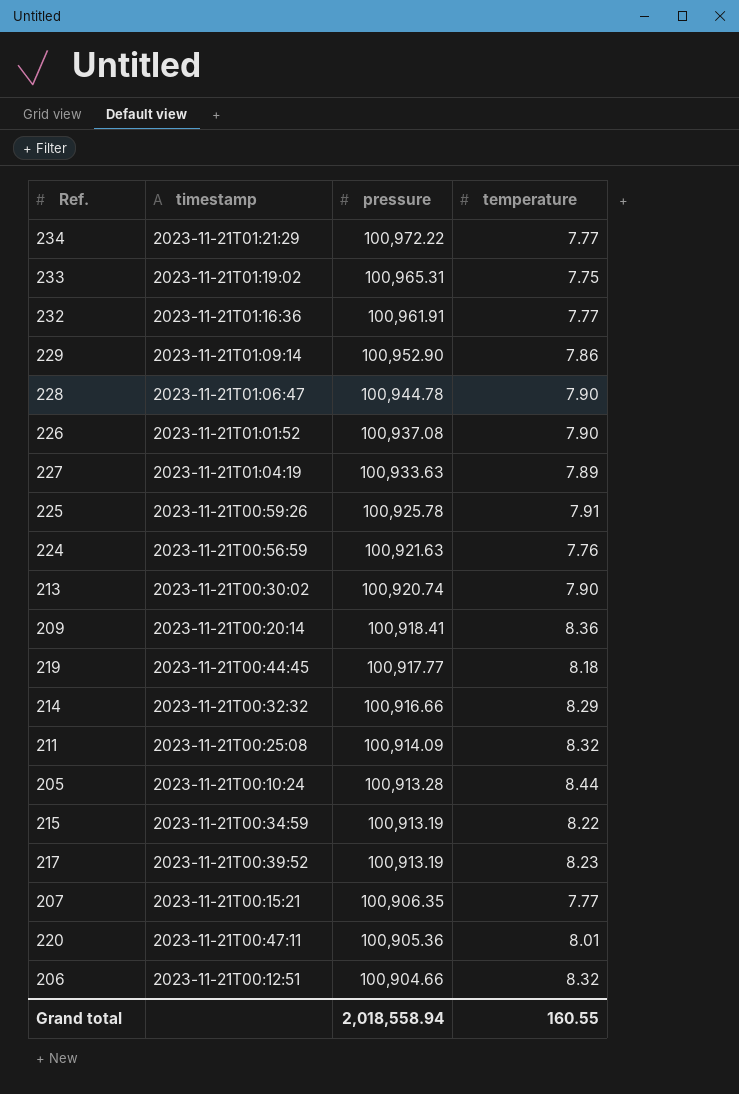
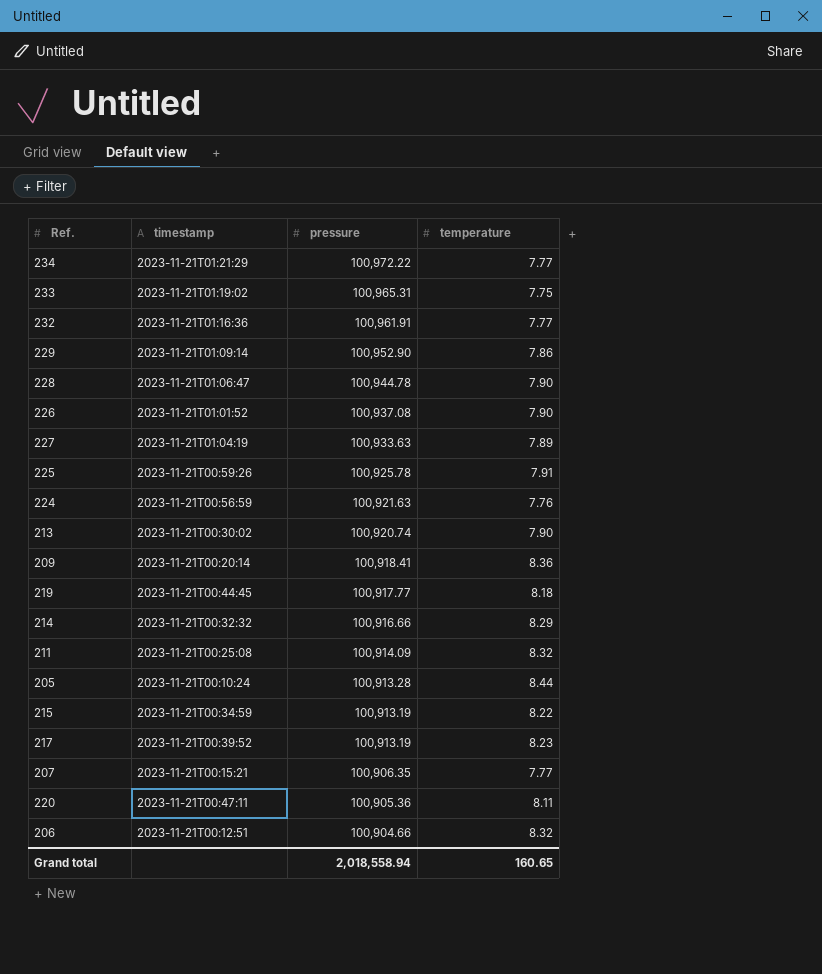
220 | temperature: 8.01 -> 8.11
Grand total | temperature: 160.55 -> 160.65

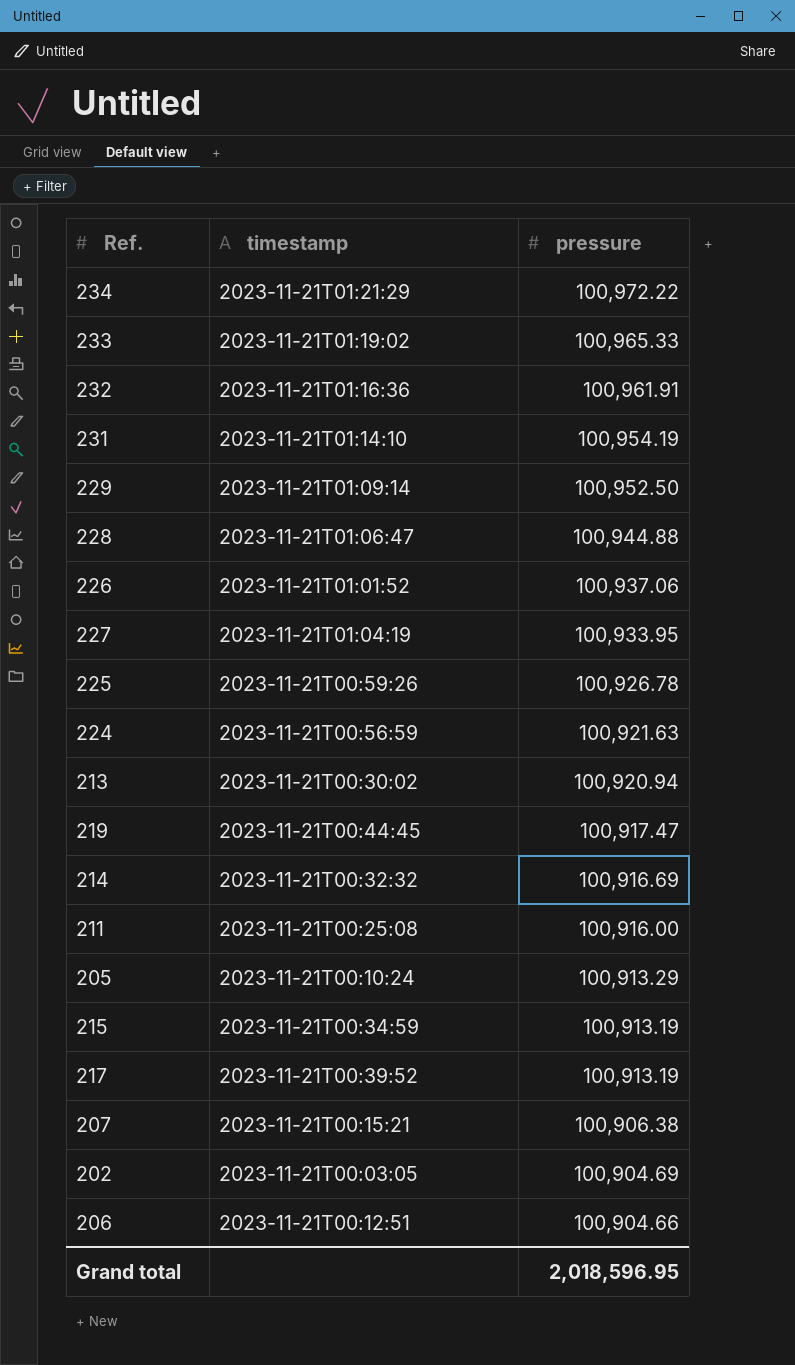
column temperature | position: 4 -> none
row 209: 2023-11-21T00:20:14 | 100,918.41 | 8.36 -> none
row 220: 2023-11-21T00:47:11 | 100,905.36 | 8.11 -> none
233 | pressure: 100,965.31 -> 100,965.33
row 231: none -> 2023-11-21T01:14:10 | 100,954.19
229 | pressure: 100,952.90 -> 100,952.50
228 | pressure: 100,944.78 -> 100,944.88
226 | pressure: 100,937.08 -> 100,937.06
227 | pressure: 100,933.63 -> 100,933.95
225 | pressure: 100,925.78 -> 100,926.78
213 | pressure: 100,920.74 -> 100,920.94
219 | pressure: 100,917.77 -> 100,917.47
214 | pressure: 100,916.66 -> 100,916.69
211 | pressure: 100,914.09 -> 100,916.00
205 | pressure: 100,913.28 -> 100,913.29
207 | pressure: 100,906.35 -> 100,906.38
row 202: none -> 2023-11-21T00:03:05 | 100,904.69
Grand total | pressure: 2,018,558.94 -> 2,018,596.95

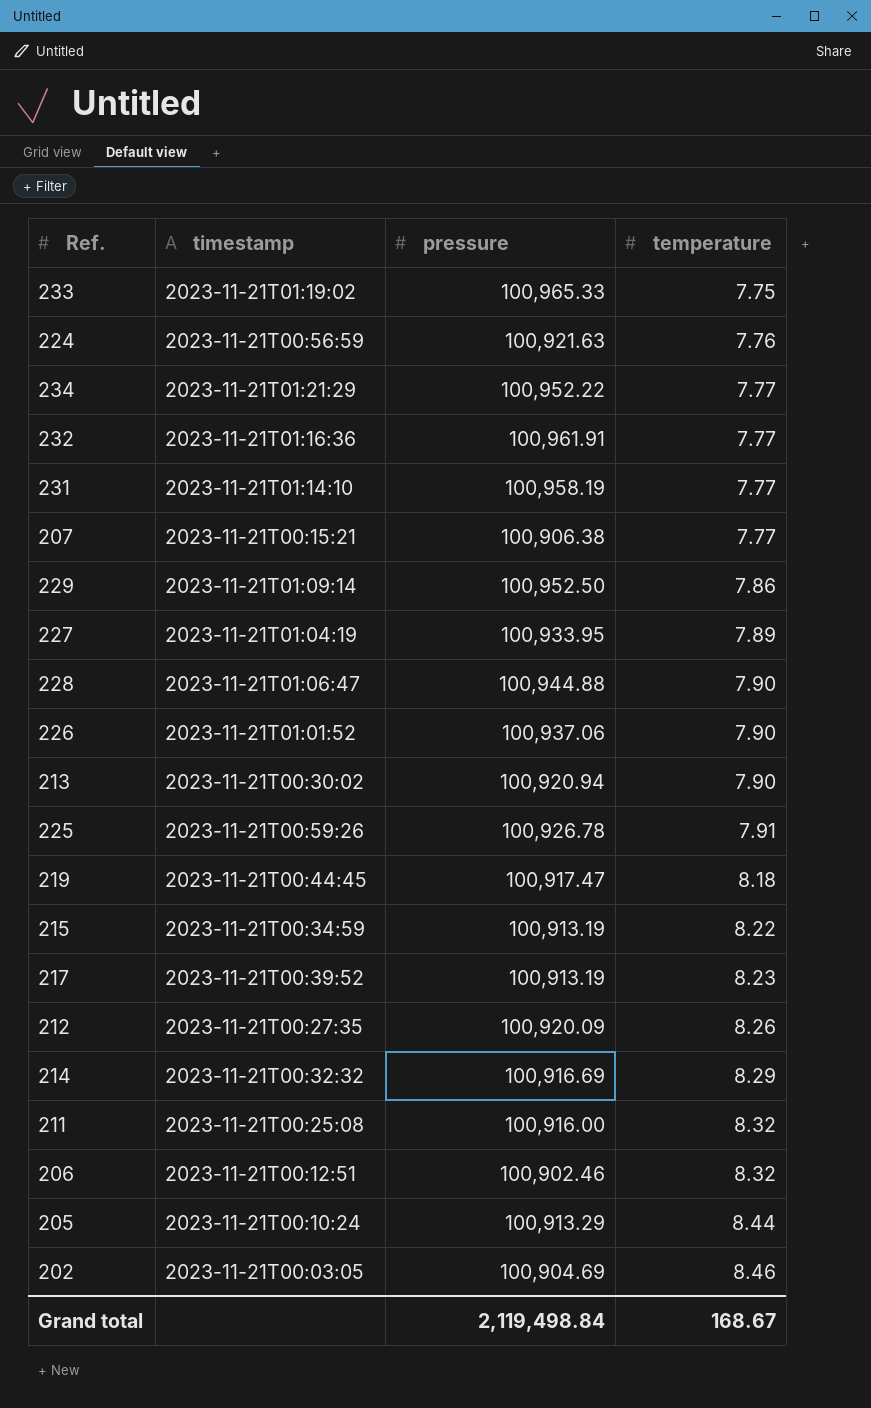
row order: pressure descending -> temperature ascending
column temperature | position: none -> 4
234 | pressure: 100,972.22 -> 100,952.22
231 | pressure: 100,954.19 -> 100,958.19
row 212: none -> 2023-11-21T00:27:35 | 100,920.09 | 8.26
206 | pressure: 100,904.66 -> 100,902.46
Grand total | pressure: 2,018,596.95 -> 2,119,498.84

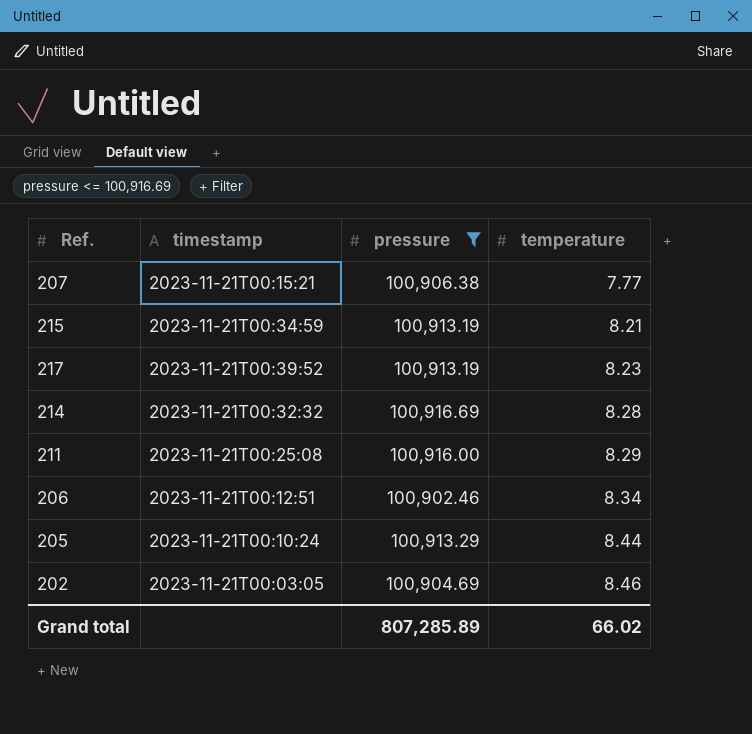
filter: none -> pressure <= 100,916.69
215 | temperature: 8.22 -> 8.21
214 | temperature: 8.29 -> 8.28
211 | temperature: 8.32 -> 8.29
206 | temperature: 8.32 -> 8.34
Grand total | pressure: 2,119,498.84 -> 807,285.89
Grand total | temperature: 168.67 -> 66.02

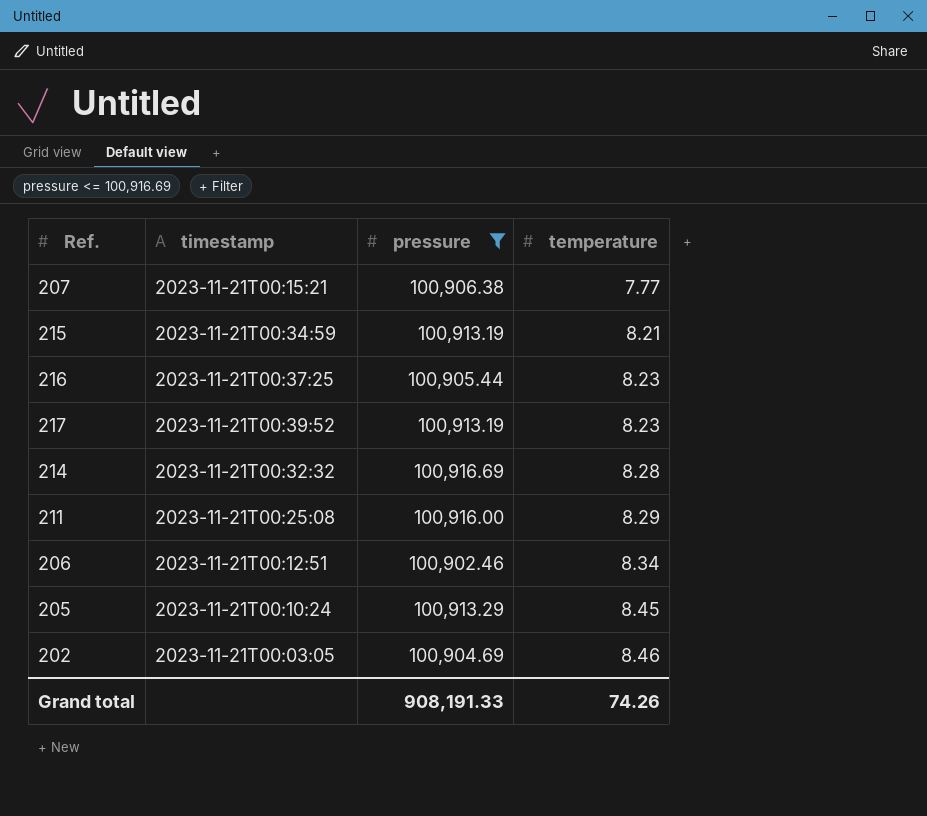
row 216: none -> 2023-11-21T00:37:25 | 100,905.44 | 8.23
205 | temperature: 8.44 -> 8.45
Grand total | pressure: 807,285.89 -> 908,191.33
Grand total | temperature: 66.02 -> 74.26

